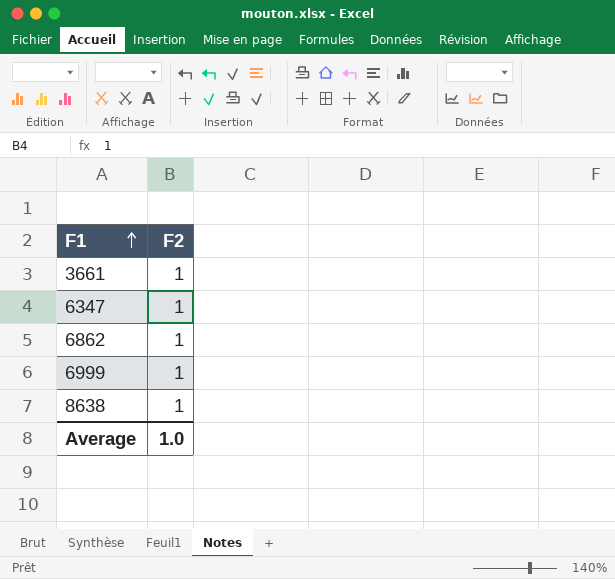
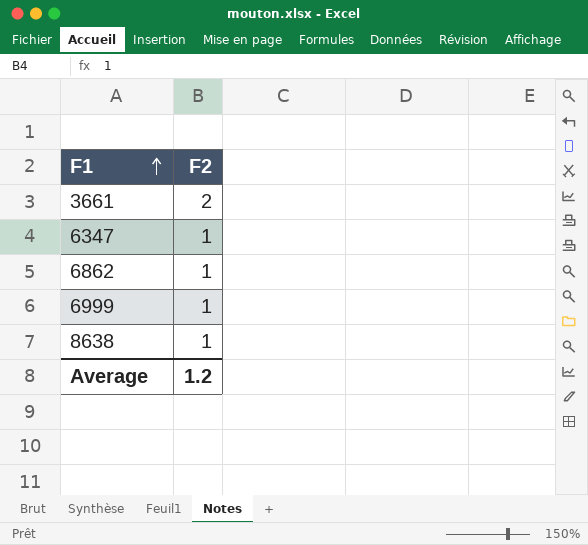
3661 | F2: 1 -> 2
Average | F2: 1.0 -> 1.2

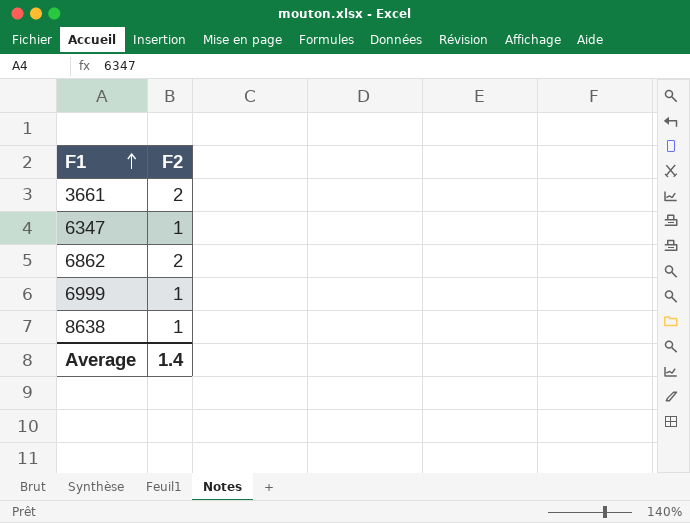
6862 | F2: 1 -> 2
Average | F2: 1.2 -> 1.4

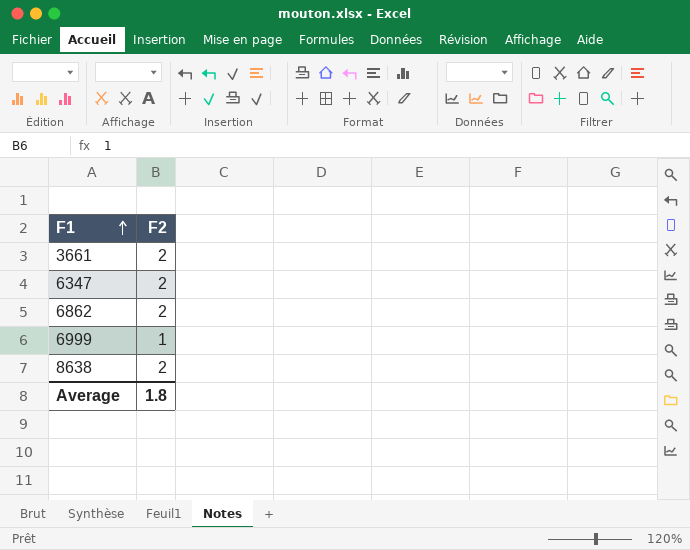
6347 | F2: 1 -> 2
8638 | F2: 1 -> 2
Average | F2: 1.4 -> 1.8

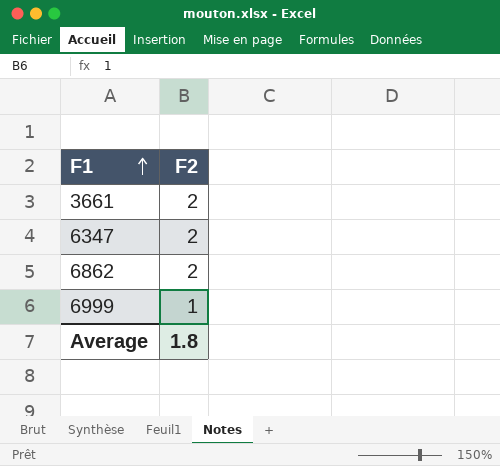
row 8638: 2 -> none

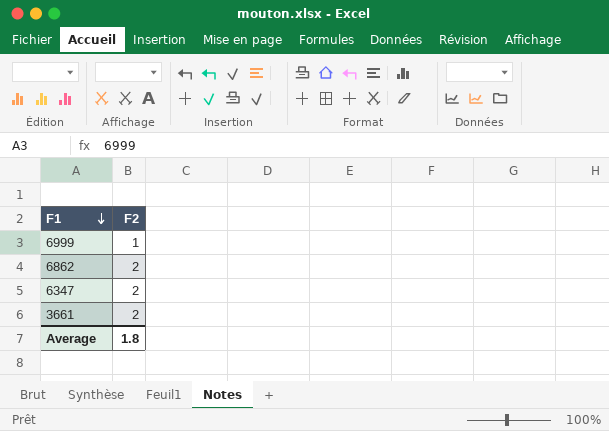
row order: F1 ascending -> F1 descending

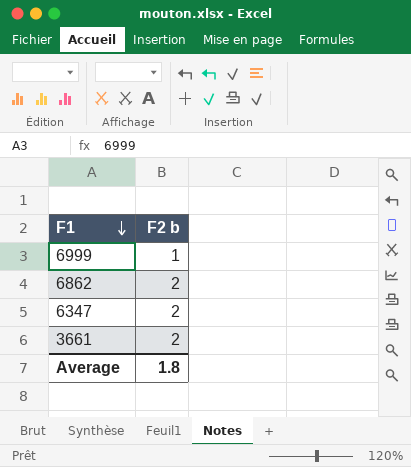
column name: F2 -> F2 b

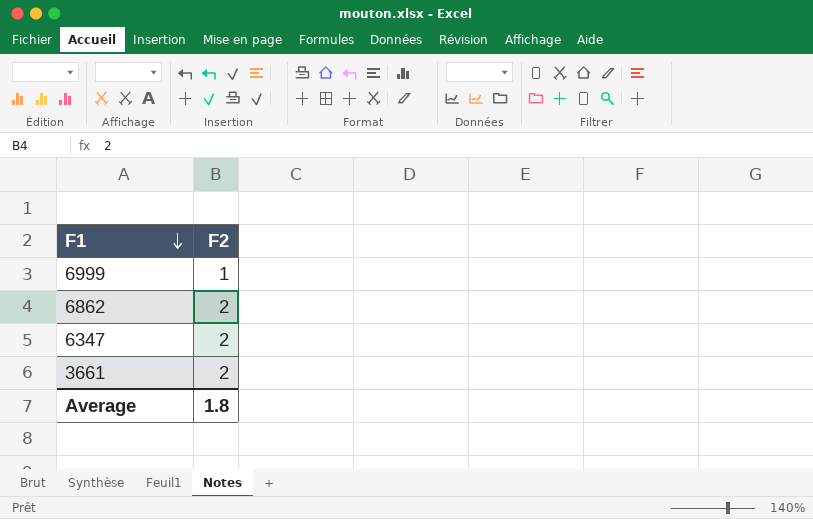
column name: F2 b -> F2

